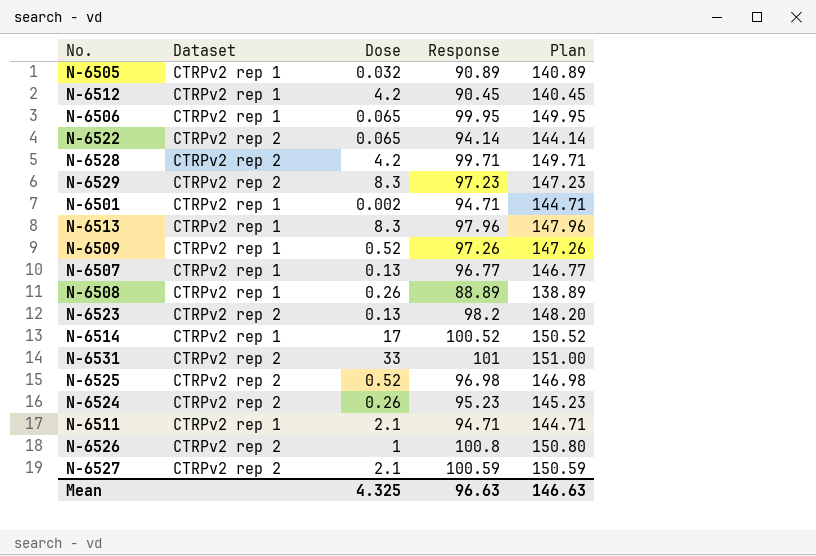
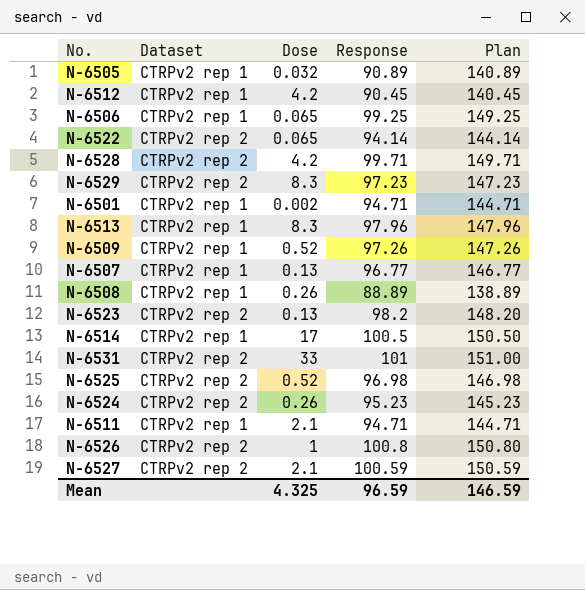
N-6506 | Response: 99.95 -> 99.25
N-6506 | Plan: 149.95 -> 149.25
N-6514 | Response: 100.52 -> 100.5
N-6514 | Plan: 150.52 -> 150.50
Mean | Response: 96.63 -> 96.59
Mean | Plan: 146.63 -> 146.59

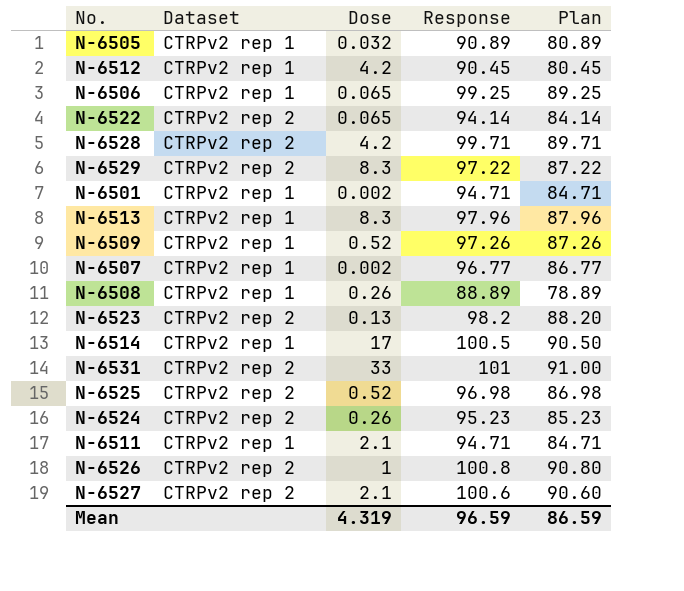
column Plan | formula: [Response] + 50 -> [Response] - 10
N-6529 | Response: 97.23 -> 97.22
N-6507 | Dose: 0.13 -> 0.002
N-6527 | Response: 100.59 -> 100.6
Mean | Dose: 4.325 -> 4.319
Mean | Plan: 146.59 -> 86.59

